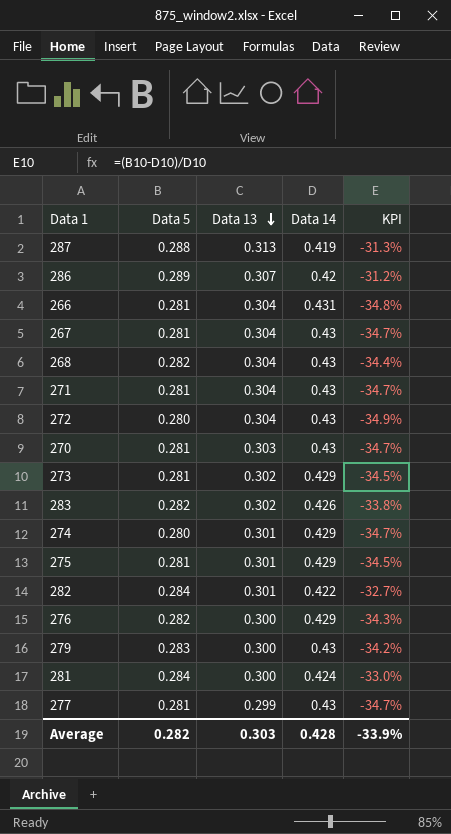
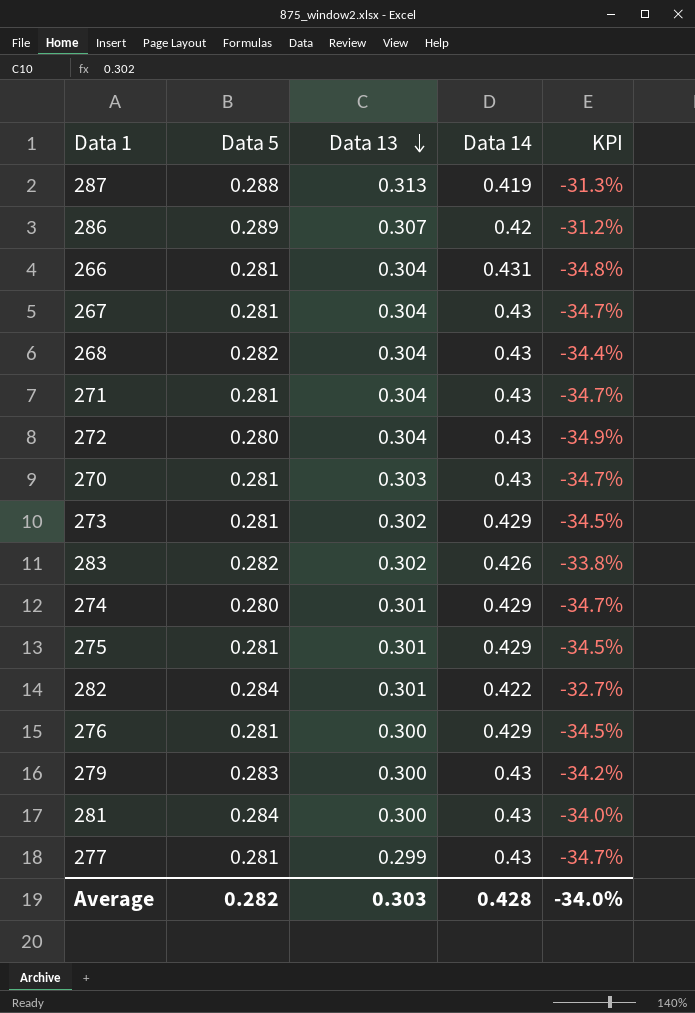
276 | Data 5: 0.282 -> 0.281
276 | KPI: -34.3% -> -34.5%
281 | Data 14: 0.424 -> 0.43
281 | KPI: -33.0% -> -34.0%
Average | KPI: -33.9% -> -34.0%

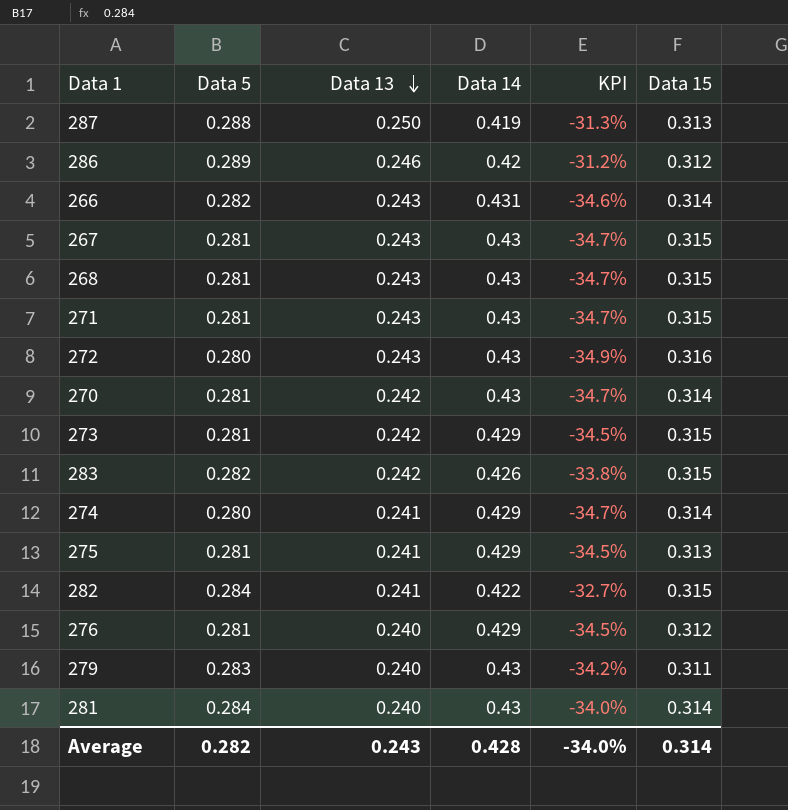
column Data 15 | position: none -> 6
row 277: 0.281 | 0.299 | 0.43 | -34.7% -> none
287 | Data 13: 0.313 -> 0.250
286 | Data 13: 0.307 -> 0.246
266 | Data 5: 0.281 -> 0.282
266 | Data 13: 0.304 -> 0.243
266 | KPI: -34.8% -> -34.6%
267 | Data 13: 0.304 -> 0.243
268 | Data 5: 0.282 -> 0.281
268 | Data 13: 0.304 -> 0.243
268 | KPI: -34.4% -> -34.7%
271 | Data 13: 0.304 -> 0.243
272 | Data 13: 0.304 -> 0.243
270 | Data 13: 0.303 -> 0.242
273 | Data 13: 0.302 -> 0.242
283 | Data 13: 0.302 -> 0.242
274 | Data 13: 0.301 -> 0.241
275 | Data 13: 0.301 -> 0.241
282 | Data 13: 0.301 -> 0.241
276 | Data 13: 0.300 -> 0.240
279 | Data 13: 0.300 -> 0.240
281 | Data 13: 0.300 -> 0.240
Average | Data 13: 0.303 -> 0.243

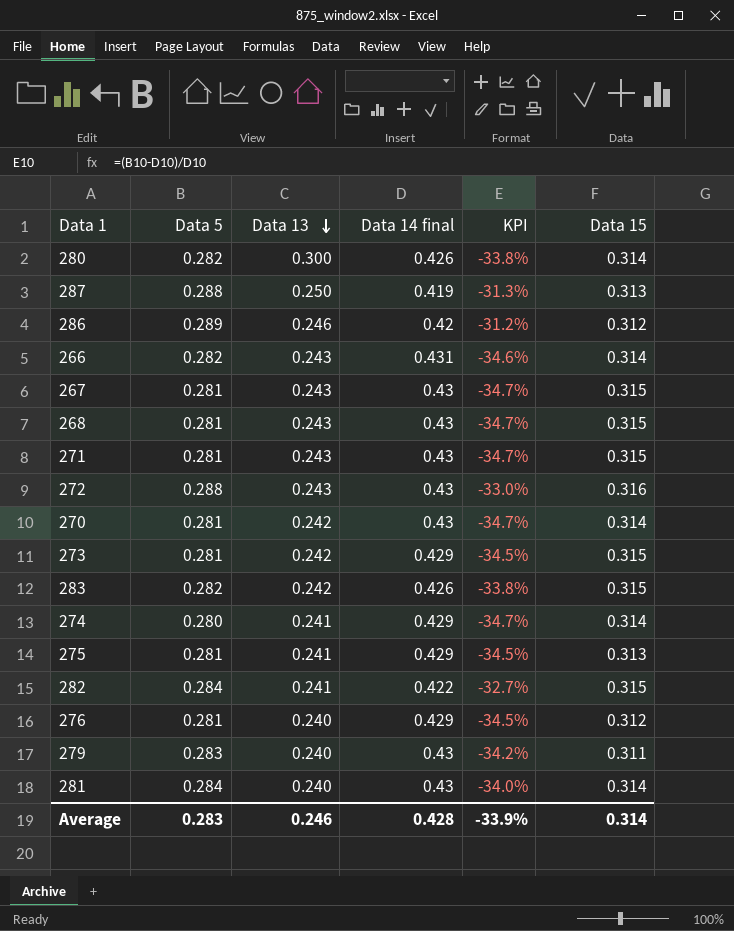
column name: Data 14 -> Data 14 final
row 280: none -> 0.282 | 0.300 | 0.426 | -33.8% | 0.314
272 | Data 5: 0.280 -> 0.288
272 | KPI: -34.9% -> -33.0%
Average | Data 5: 0.282 -> 0.283
Average | Data 13: 0.243 -> 0.246
Average | KPI: -34.0% -> -33.9%

